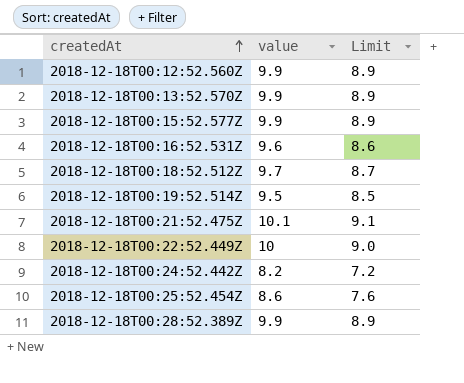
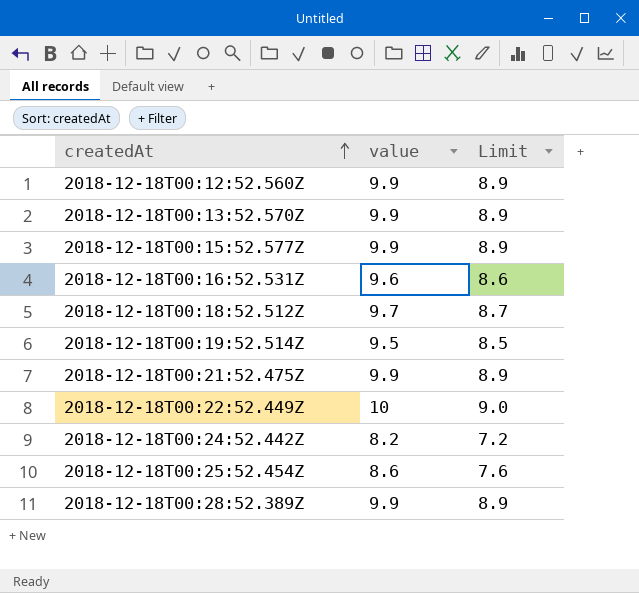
2018-12-18T00:21:52.475Z | value: 10.1 -> 9.9
2018-12-18T00:21:52.475Z | Limit: 9.1 -> 8.9

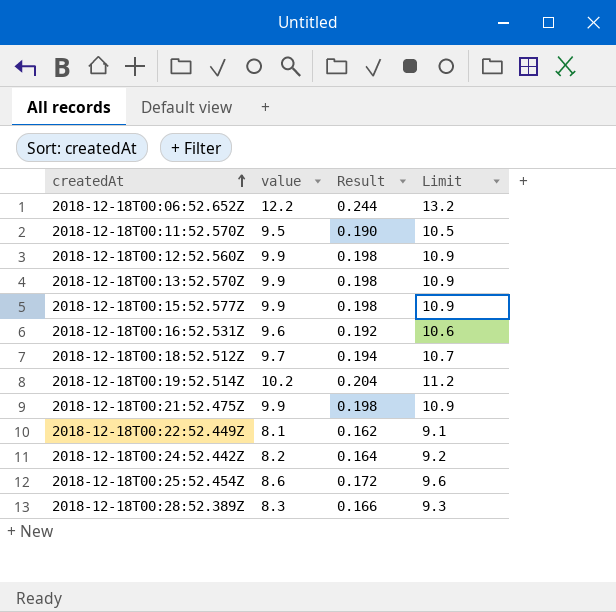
column Result | formula: none -> [value] * 0.02
column Limit | formula: [value] - 1 -> [value] + 1
row 2018-12-18T00:06:52.652Z: none -> 12.2 | 0.244 | 13.2
row 2018-12-18T00:11:52.570Z: none -> 9.5 | 0.190 | 10.5
2018-12-18T00:19:52.514Z | value: 9.5 -> 10.2
2018-12-18T00:22:52.449Z | value: 10 -> 8.1
2018-12-18T00:28:52.389Z | value: 9.9 -> 8.3

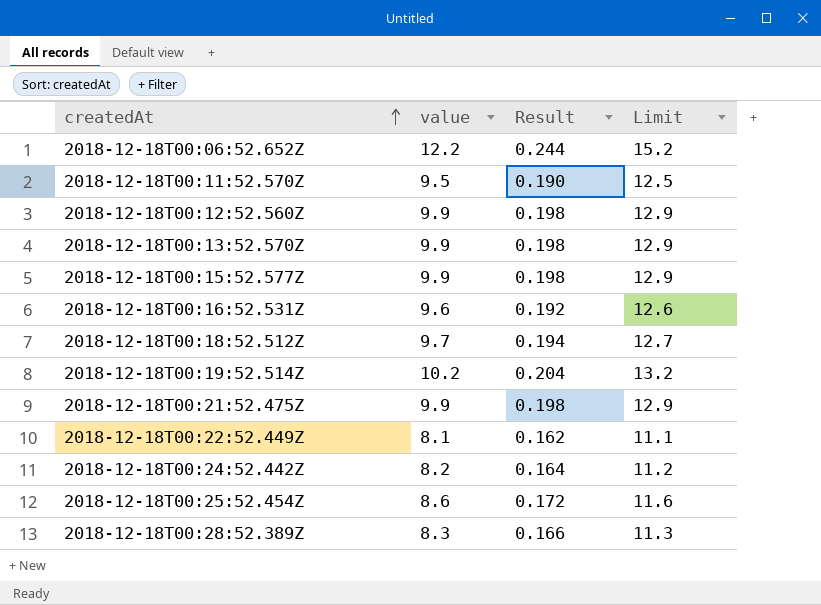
column Limit | formula: [value] + 1 -> [value] + 3

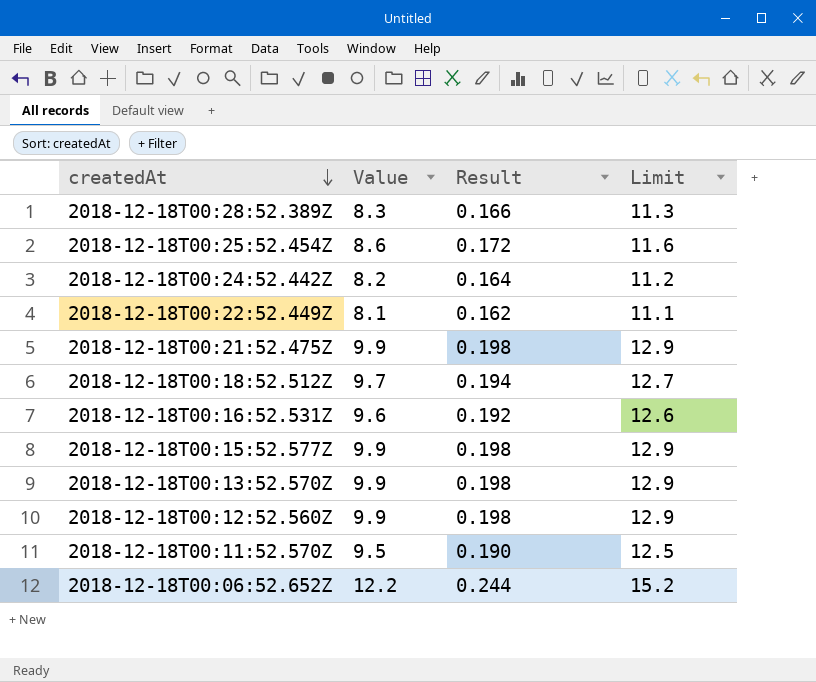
row order: createdAt ascending -> createdAt descending
column name: value -> Value
row 2018-12-18T00:19:52.514Z: 10.2 | 0.204 | 13.2 -> none

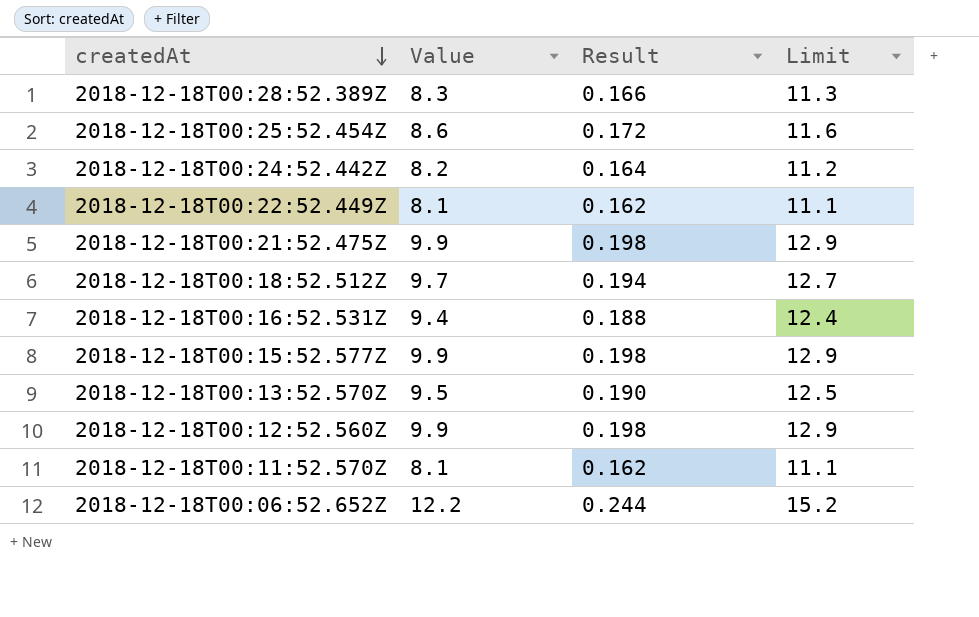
2018-12-18T00:16:52.531Z | Value: 9.6 -> 9.4
2018-12-18T00:16:52.531Z | Result: 0.192 -> 0.188
2018-12-18T00:16:52.531Z | Limit: 12.6 -> 12.4
2018-12-18T00:13:52.570Z | Value: 9.9 -> 9.5
2018-12-18T00:13:52.570Z | Result: 0.198 -> 0.190
2018-12-18T00:13:52.570Z | Limit: 12.9 -> 12.5
2018-12-18T00:11:52.570Z | Value: 9.5 -> 8.1
2018-12-18T00:11:52.570Z | Result: 0.190 -> 0.162
2018-12-18T00:11:52.570Z | Limit: 12.5 -> 11.1

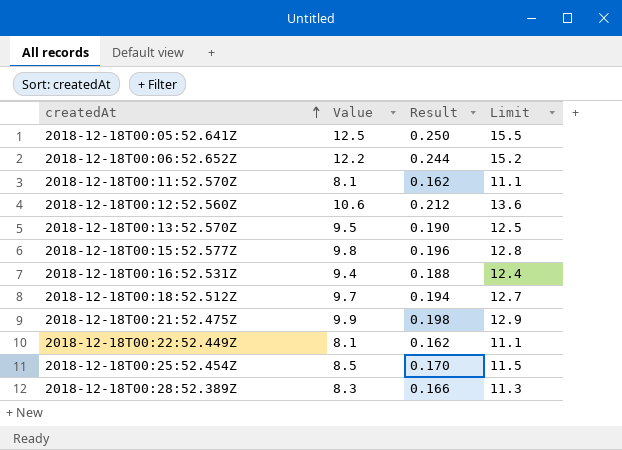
row order: createdAt descending -> createdAt ascending
row 2018-12-18T00:24:52.442Z: 8.2 | 0.164 | 11.2 -> none
row 2018-12-18T00:05:52.641Z: none -> 12.5 | 0.250 | 15.5
2018-12-18T00:12:52.560Z | Value: 9.9 -> 10.6
2018-12-18T00:12:52.560Z | Result: 0.198 -> 0.212
2018-12-18T00:12:52.560Z | Limit: 12.9 -> 13.6
2018-12-18T00:15:52.577Z | Value: 9.9 -> 9.8
2018-12-18T00:15:52.577Z | Result: 0.198 -> 0.196
2018-12-18T00:15:52.577Z | Limit: 12.9 -> 12.8
2018-12-18T00:25:52.454Z | Value: 8.6 -> 8.5
2018-12-18T00:25:52.454Z | Result: 0.172 -> 0.170
2018-12-18T00:25:52.454Z | Limit: 11.6 -> 11.5

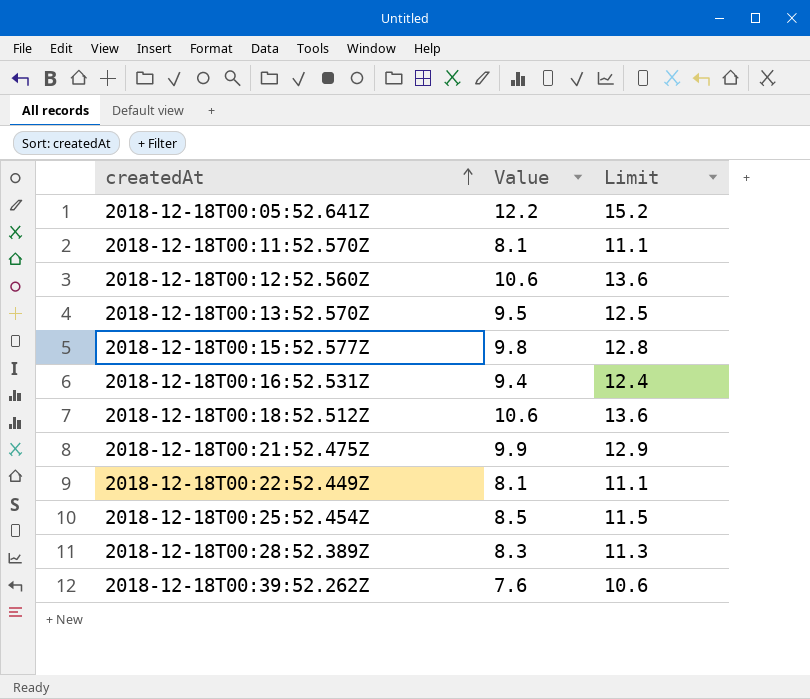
column Result | formula: [Value] * 0.02 -> none
row 2018-12-18T00:06:52.652Z: 12.2 | 0.244 | 15.2 -> none
2018-12-18T00:05:52.641Z | Value: 12.5 -> 12.2
2018-12-18T00:05:52.641Z | Limit: 15.5 -> 15.2
2018-12-18T00:18:52.512Z | Value: 9.7 -> 10.6
2018-12-18T00:18:52.512Z | Limit: 12.7 -> 13.6
row 2018-12-18T00:39:52.262Z: none -> 7.6 | 10.6

